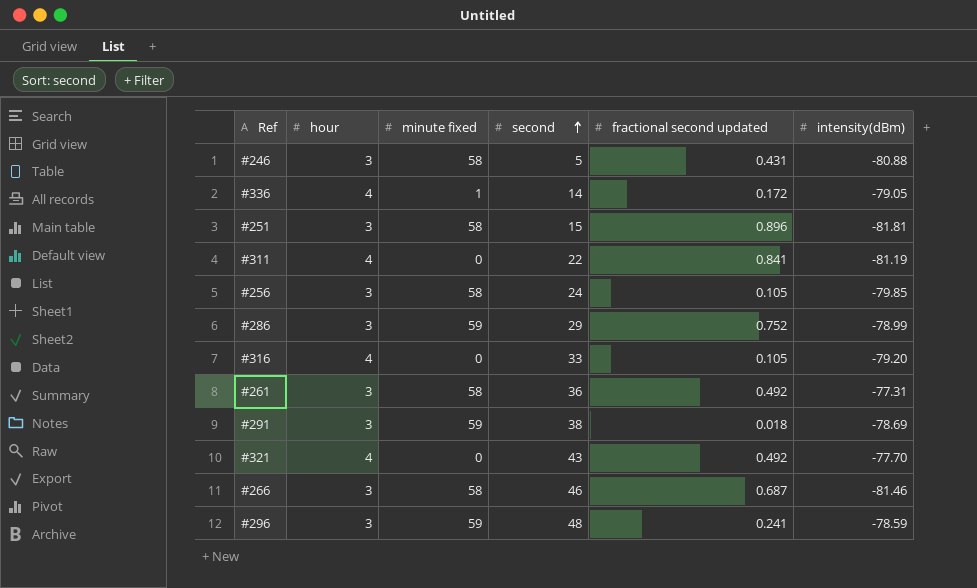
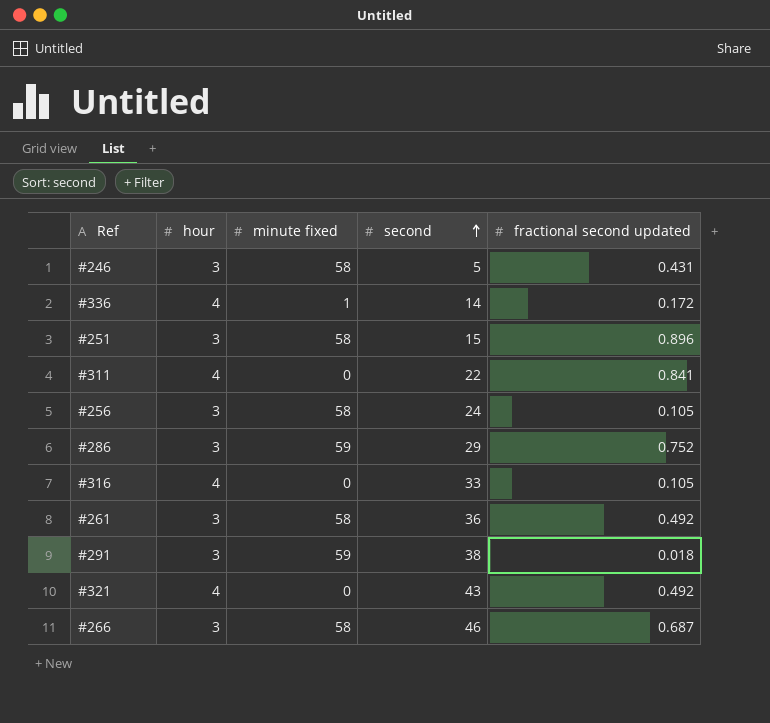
column intensity(dBm) | position: 6 -> none
row #296: 3 | 59 | 48 | 0.241 | -78.59 -> none

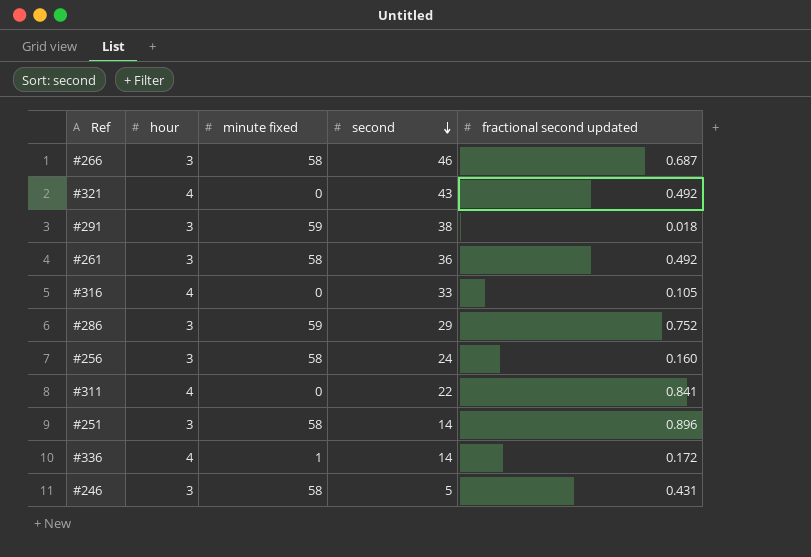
row order: second ascending -> second descending
#256 | fractional second updated: 0.105 -> 0.160
#251 | second: 15 -> 14

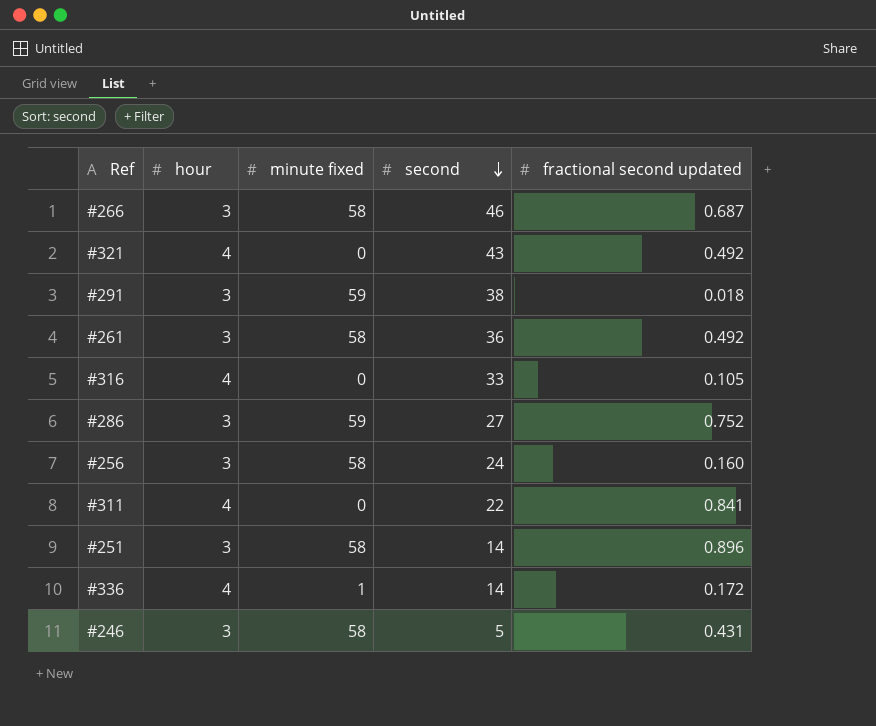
#286 | second: 29 -> 27

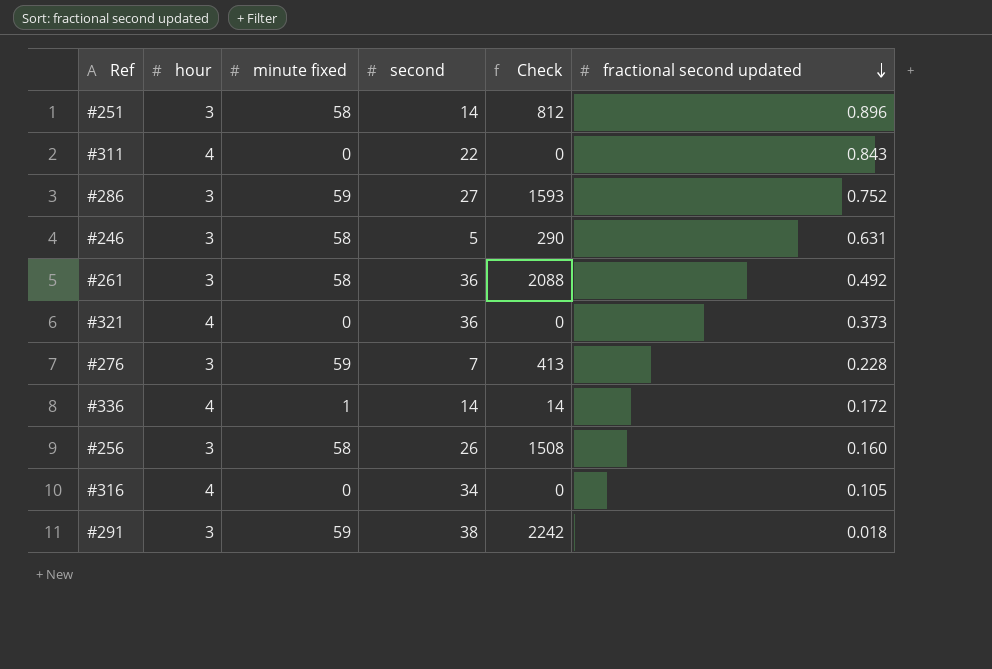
row order: second descending -> fractional second updated descending
column Check | formula: none -> [minute fixed] * [second]
row #266: 3 | 58 | 46 | 0.687 -> none
#311 | fractional second updated: 0.841 -> 0.843
#246 | fractional second updated: 0.431 -> 0.631
#321 | second: 43 -> 36
#321 | fractional second updated: 0.492 -> 0.373
row #276: none -> 3 | 59 | 7 | 413 | 0.228
#256 | second: 24 -> 26
#316 | second: 33 -> 34

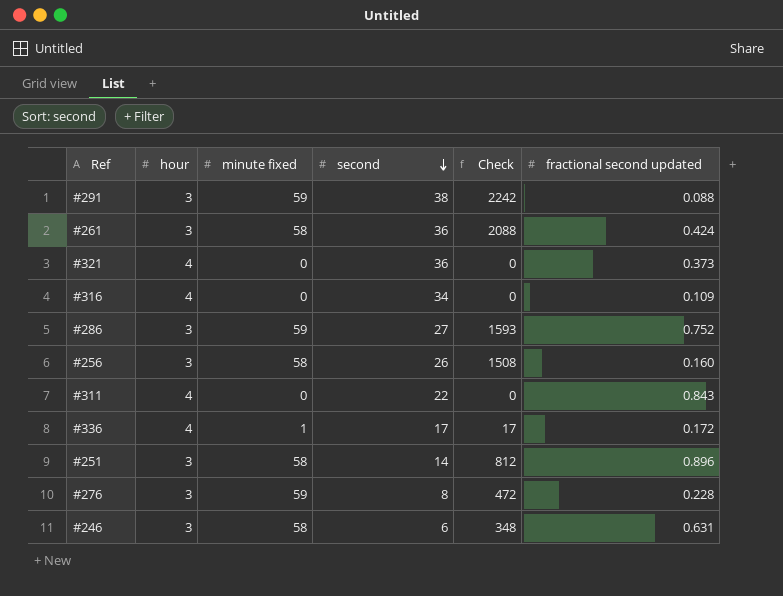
row order: fractional second updated descending -> second descending
#291 | fractional second updated: 0.018 -> 0.088
#261 | fractional second updated: 0.492 -> 0.424
#316 | fractional second updated: 0.105 -> 0.109
#336 | second: 14 -> 17
#336 | Check: 14 -> 17
#276 | second: 7 -> 8
#276 | Check: 413 -> 472
#246 | second: 5 -> 6
#246 | Check: 290 -> 348

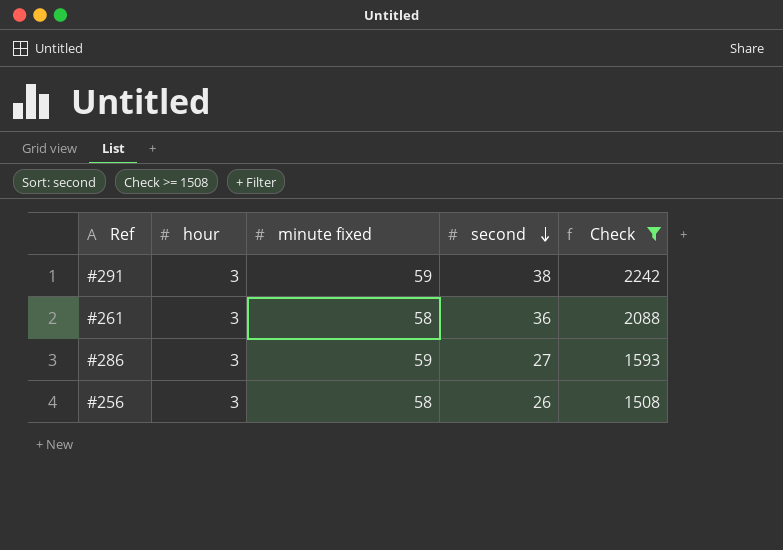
filter: none -> Check >= 1508
column fractional second updated | position: 6 -> none

